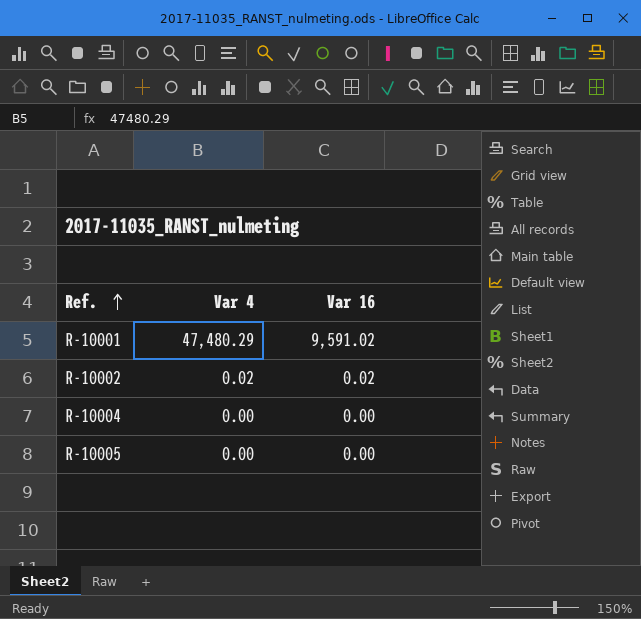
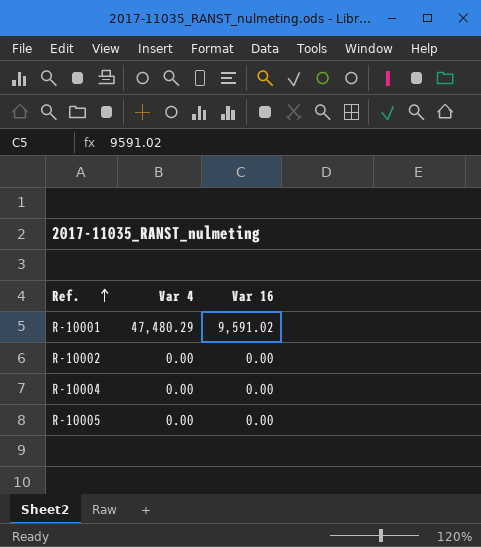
R-10002 | Var 4: 0.02 -> 0.00
R-10002 | Var 16: 0.02 -> 0.00

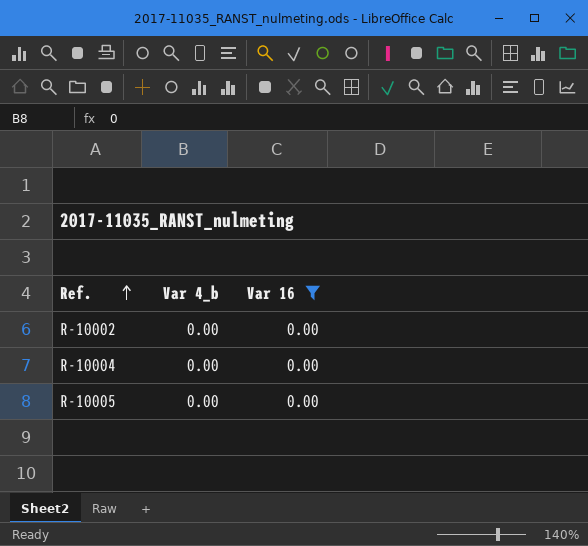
filter: none -> Var 16 = 0.00
column name: Var 4 -> Var 4_b

